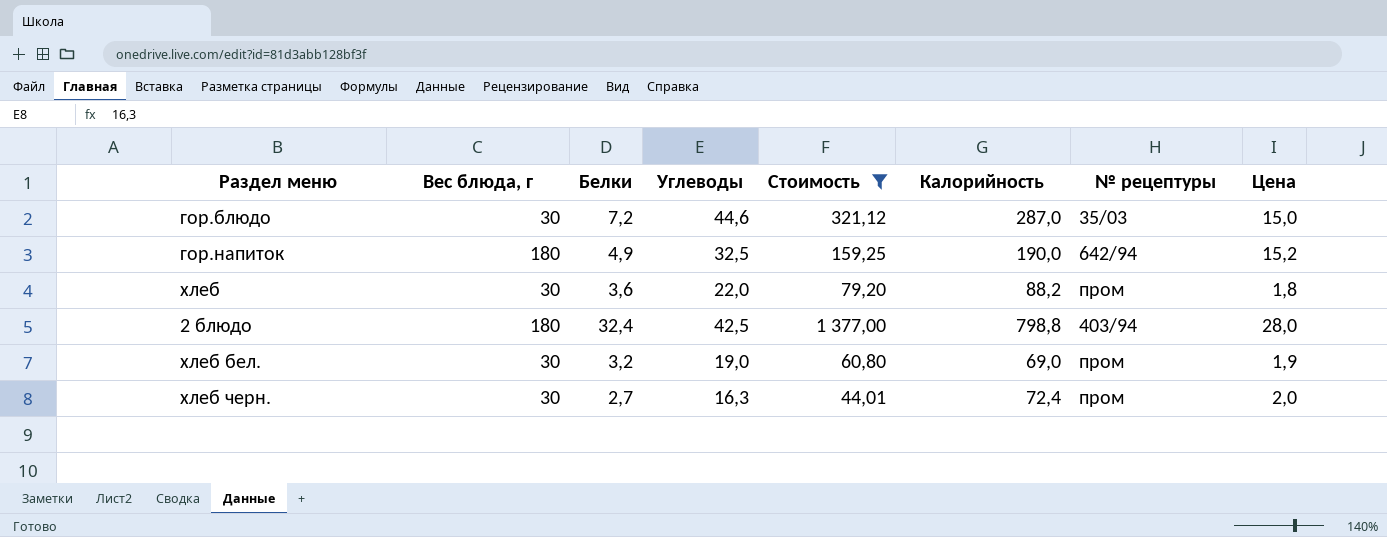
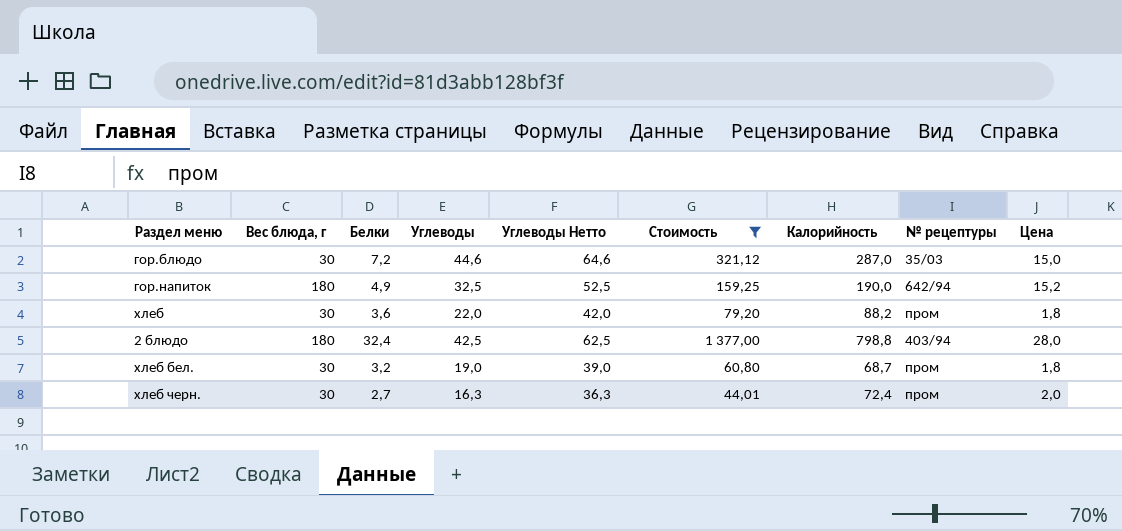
column Углеводы Нетто | formula: none -> [Углеводы] + 20
хлеб бел. | Калорийность: 69,0 -> 68,7
хлеб бел. | Цена: 1,9 -> 1,8

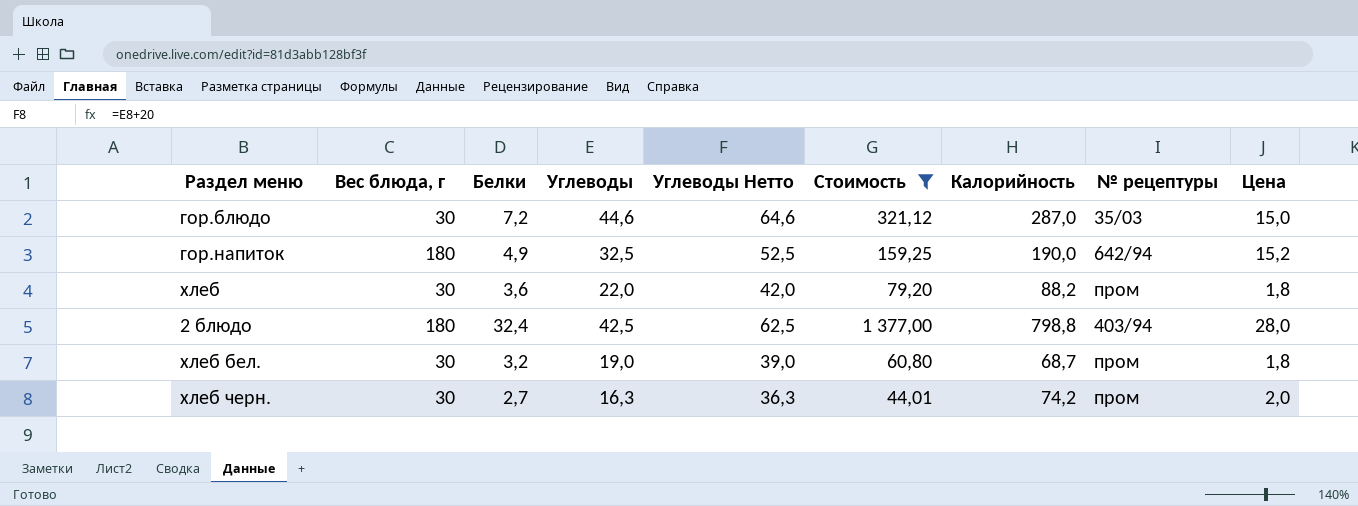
хлеб черн. | Калорийность: 72,4 -> 74,2

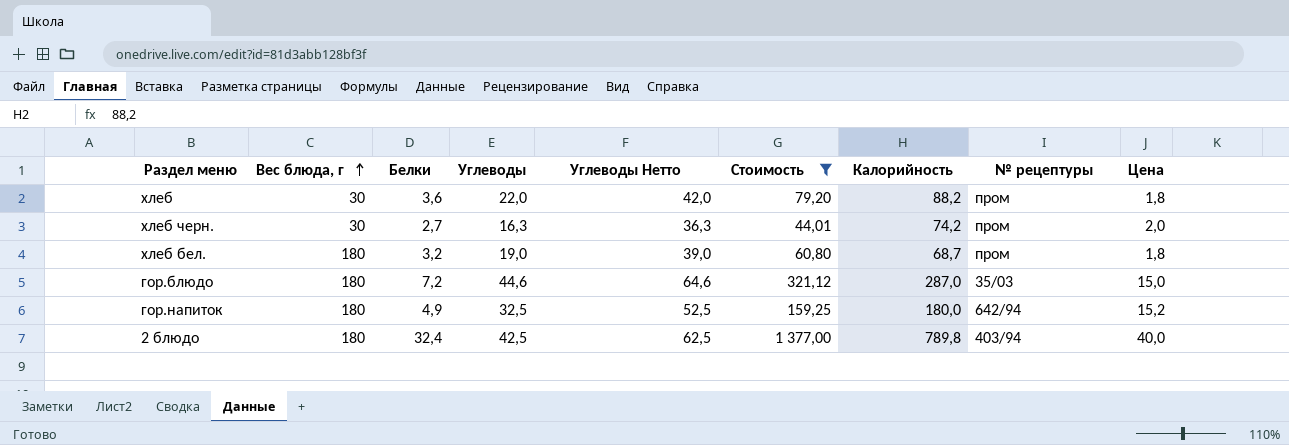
row order: none -> Вес блюда, г ascending
хлеб бел. | Вес блюда, г: 30 -> 180
гор.блюдо | Вес блюда, г: 30 -> 180
гор.напиток | Калорийность: 190,0 -> 180,0
2 блюдо | Калорийность: 798,8 -> 789,8
2 блюдо | Цена: 28,0 -> 40,0

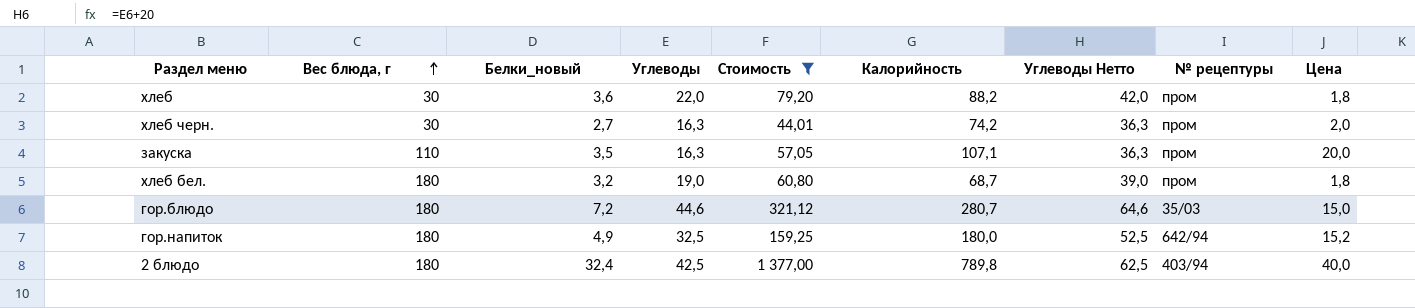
column name: Белки -> Белки_новый
column Углеводы Нетто | position: 5 -> 7
row закуска: none -> 110 | 3,5 | 16,3 | 57,05 | 107,1 | 36,3 | пром | 20,0
гор.блюдо | Калорийность: 287,0 -> 280,7

